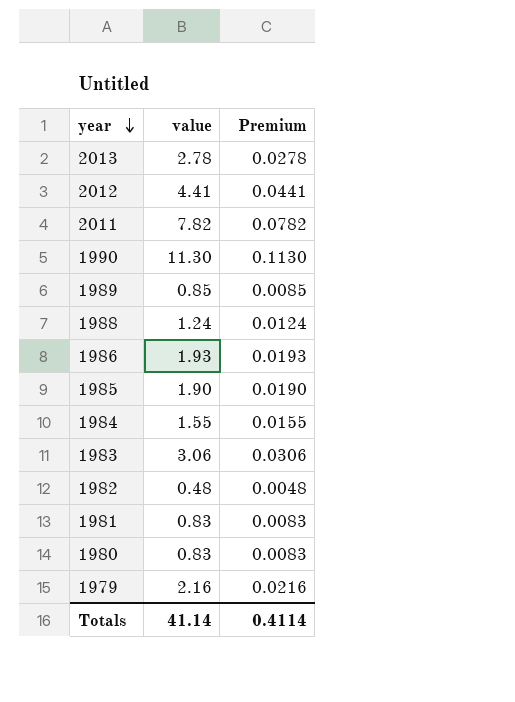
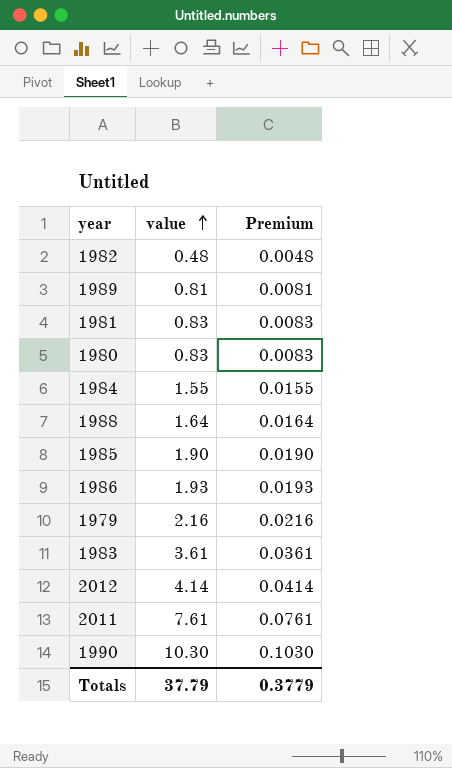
row order: year descending -> value ascending
row 2013: 2.78 | 0.0278 -> none
1989 | value: 0.85 -> 0.81
1989 | Premium: 0.0085 -> 0.0081
1988 | value: 1.24 -> 1.64
1988 | Premium: 0.0124 -> 0.0164
1983 | value: 3.06 -> 3.61
1983 | Premium: 0.0306 -> 0.0361
2012 | value: 4.41 -> 4.14
2012 | Premium: 0.0441 -> 0.0414
2011 | value: 7.82 -> 7.61
2011 | Premium: 0.0782 -> 0.0761
1990 | value: 11.30 -> 10.30
1990 | Premium: 0.1130 -> 0.1030
Totals | value: 41.14 -> 37.79
Totals | Premium: 0.4114 -> 0.3779

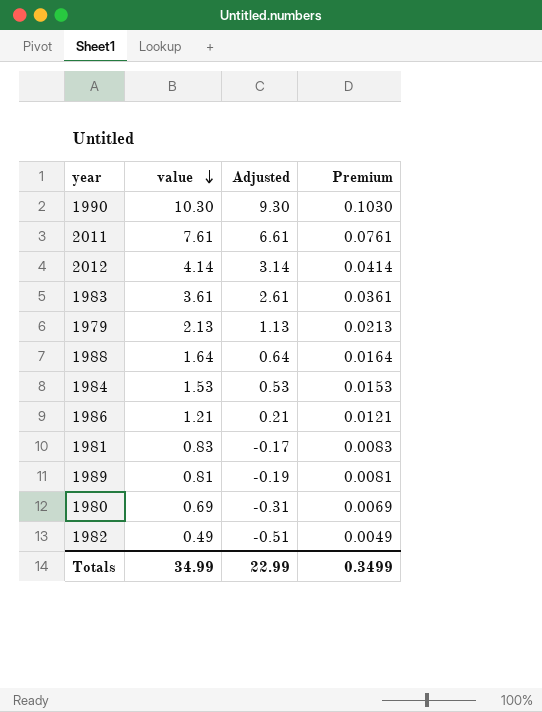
row order: value ascending -> value descending
column Adjusted | formula: none -> [value] - 1
row 1985: 1.90 | 0.0190 -> none
1979 | value: 2.16 -> 2.13
1979 | Premium: 0.0216 -> 0.0213
1984 | value: 1.55 -> 1.53
1984 | Premium: 0.0155 -> 0.0153
1986 | value: 1.93 -> 1.21
1986 | Premium: 0.0193 -> 0.0121
1980 | value: 0.83 -> 0.69
1980 | Premium: 0.0083 -> 0.0069
1982 | value: 0.48 -> 0.49
1982 | Premium: 0.0048 -> 0.0049
Totals | value: 37.79 -> 34.99
Totals | Premium: 0.3779 -> 0.3499

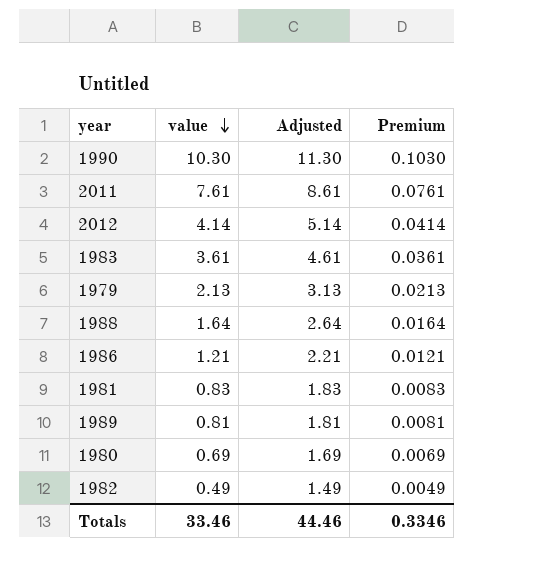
column Adjusted | formula: [value] - 1 -> [value] + 1
row 1984: 1.53 | 0.53 | 0.0153 -> none
Totals | value: 34.99 -> 33.46
Totals | Adjusted: 22.99 -> 44.46
Totals | Premium: 0.3499 -> 0.3346

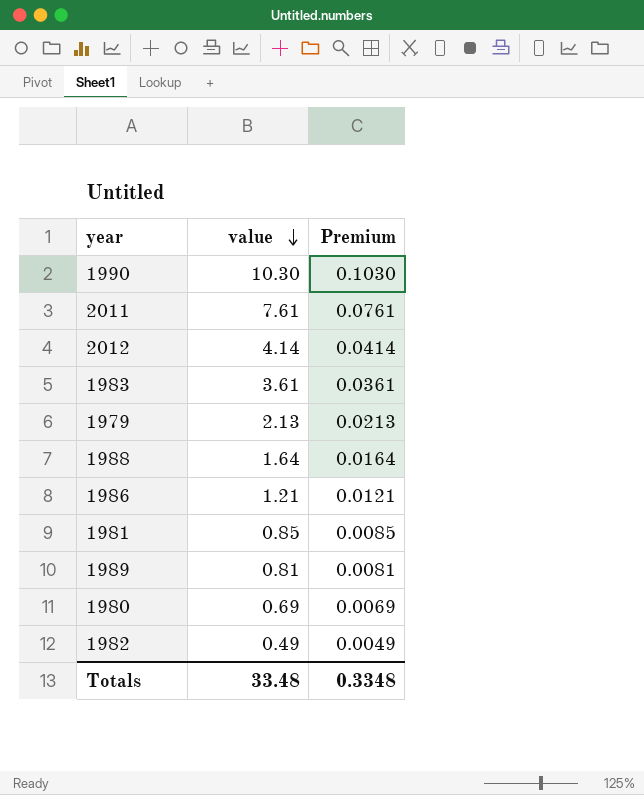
column Adjusted | formula: [value] + 1 -> none
1981 | value: 0.83 -> 0.85
1981 | Premium: 0.0083 -> 0.0085
Totals | value: 33.46 -> 33.48
Totals | Premium: 0.3346 -> 0.3348

